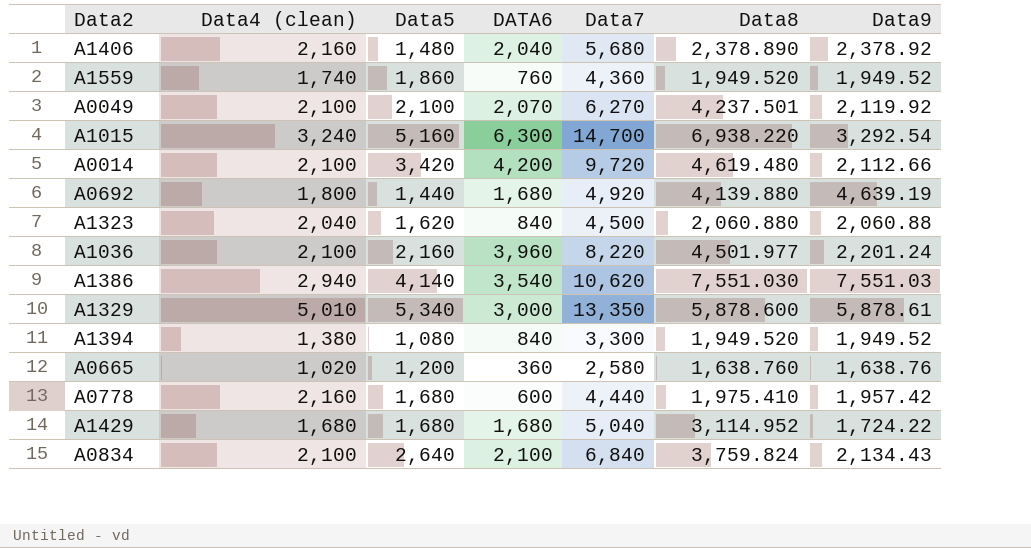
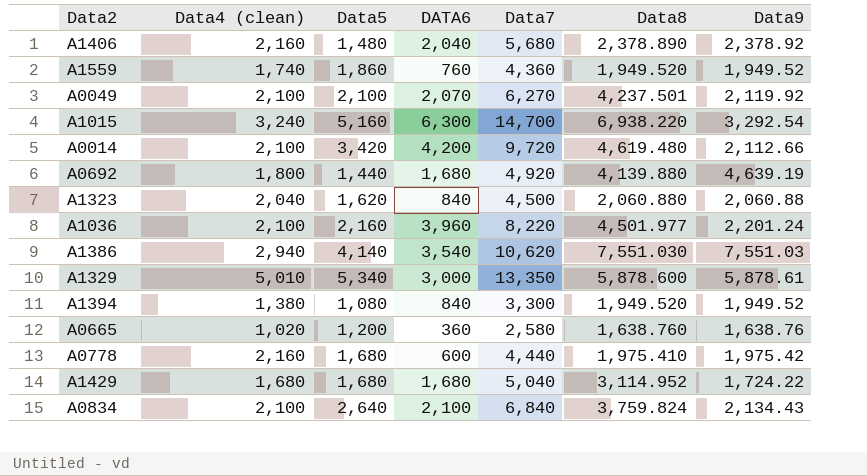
A0778 | Data9: 1,957.42 -> 1,975.42

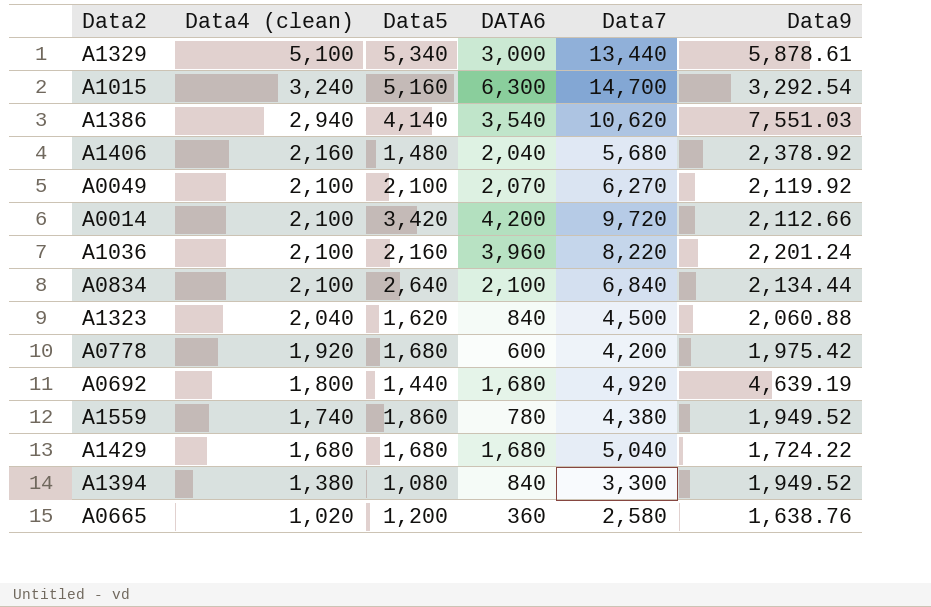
row order: none -> Data4 (clean) descending
column Data8 | position: 6 -> none
A1329 | Data4 (clean): 5,010 -> 5,100
A1329 | Data7: 13,350 -> 13,440
A0834 | Data9: 2,134.43 -> 2,134.44
A0778 | Data4 (clean): 2,160 -> 1,920
A0778 | Data7: 4,440 -> 4,200
A1559 | DATA6: 760 -> 780
A1559 | Data7: 4,360 -> 4,380

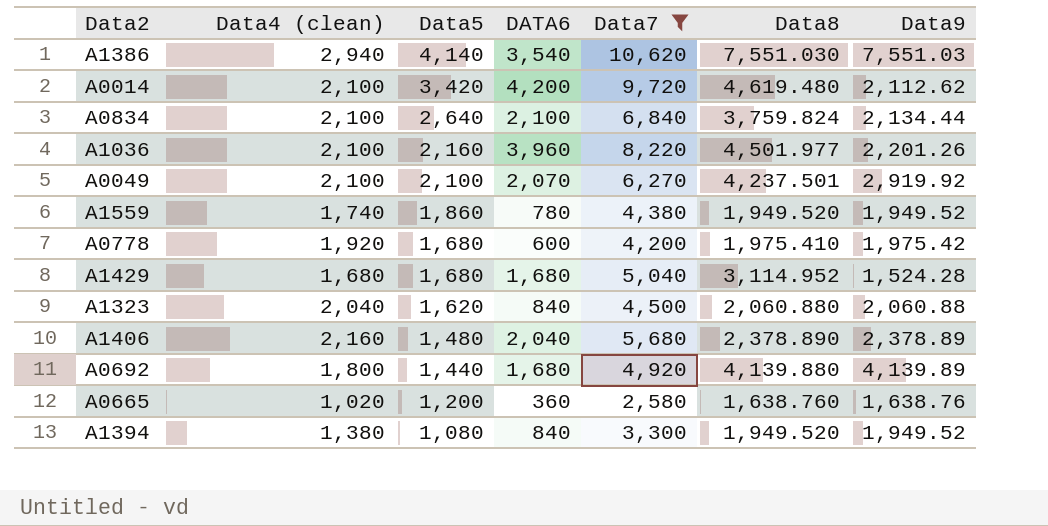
filter: none -> Data7 <= 10,620
row order: Data4 (clean) descending -> Data5 descending
column Data8 | position: none -> 6
A0014 | Data9: 2,112.66 -> 2,112.62
A1036 | Data9: 2,201.24 -> 2,201.26
A0049 | Data9: 2,119.92 -> 2,919.92
A1429 | Data9: 1,724.22 -> 1,524.28
A1406 | Data9: 2,378.92 -> 2,378.89
A0692 | Data9: 4,639.19 -> 4,139.89

